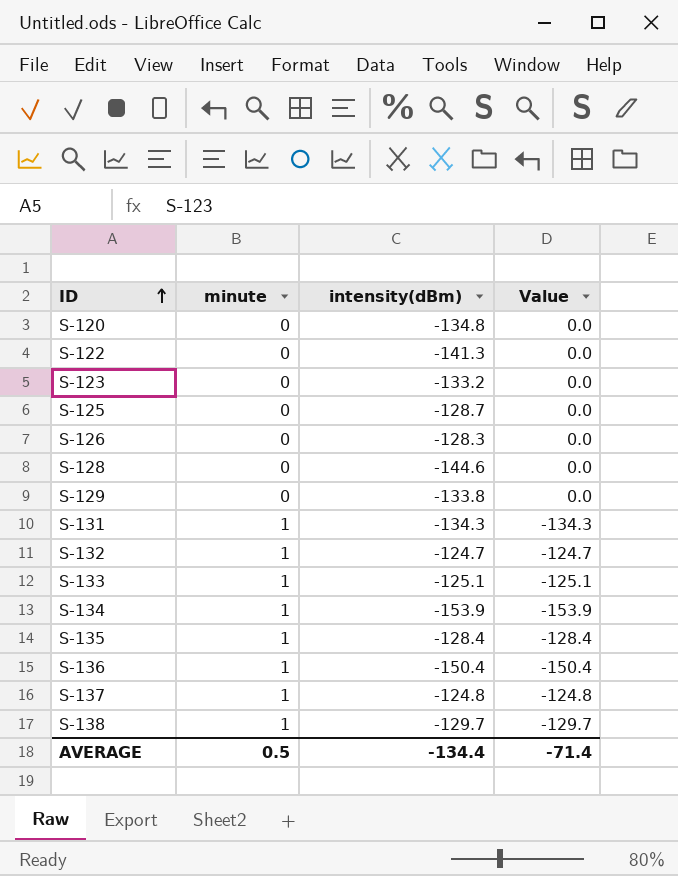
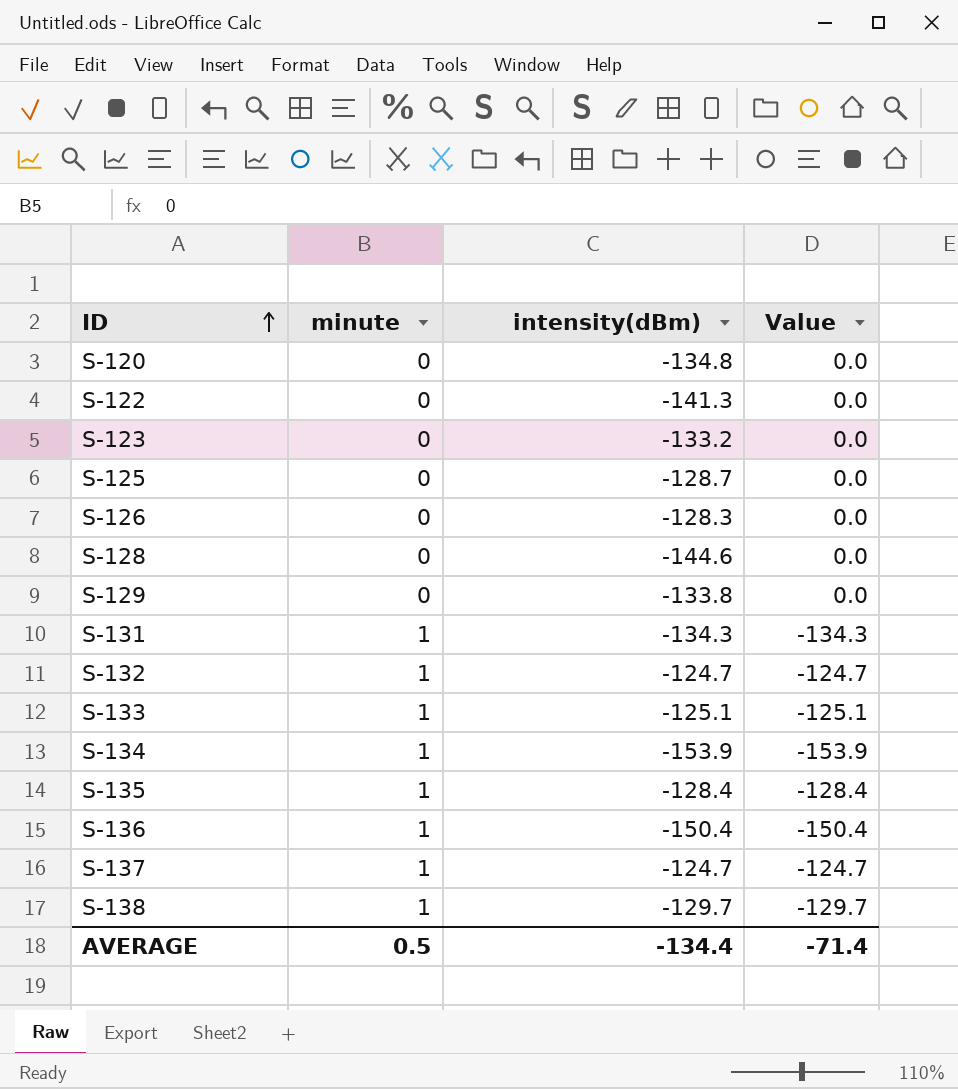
S-137 | intensity(dBm): -124.8 -> -124.7
S-137 | Value: -124.8 -> -124.7

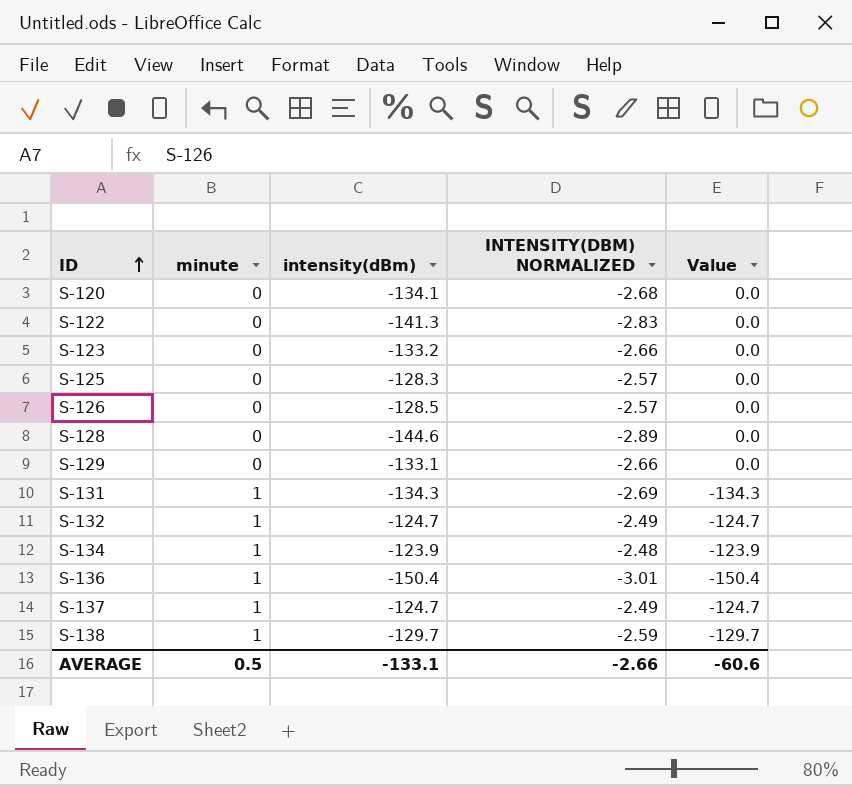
column INTENSITY(DBM) NORMALIZED | formula: none -> [intensity(dBm)] * 0.02
row S-133: 1 | -125.1 | -125.1 -> none
row S-135: 1 | -128.4 | -128.4 -> none
S-120 | intensity(dBm): -134.8 -> -134.1
S-125 | intensity(dBm): -128.7 -> -128.3
S-126 | intensity(dBm): -128.3 -> -128.5
S-129 | intensity(dBm): -133.8 -> -133.1
S-134 | intensity(dBm): -153.9 -> -123.9
S-134 | Value: -153.9 -> -123.9
AVERAGE | intensity(dBm): -134.4 -> -133.1
AVERAGE | Value: -71.4 -> -60.6

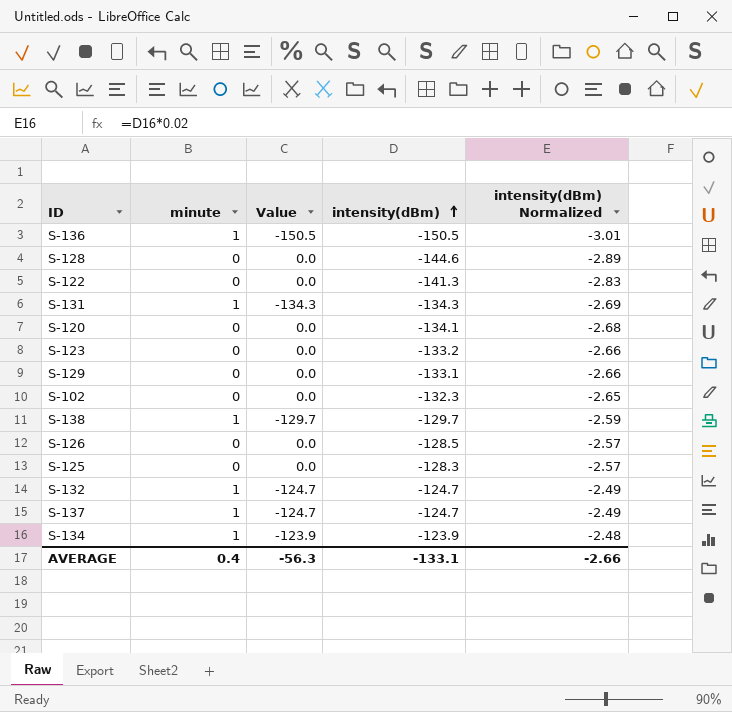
row order: ID ascending -> intensity(dBm) ascending
column Value | position: 5 -> 3
column name: INTENSITY(DBM) NORMALIZED -> intensity(dBm) Normalized
S-136 | Value: -150.4 -> -150.5
S-136 | intensity(dBm): -150.4 -> -150.5
row S-102: none -> 0 | 0.0 | -132.3 | -2.65
AVERAGE | minute: 0.5 -> 0.4
AVERAGE | Value: -60.6 -> -56.3

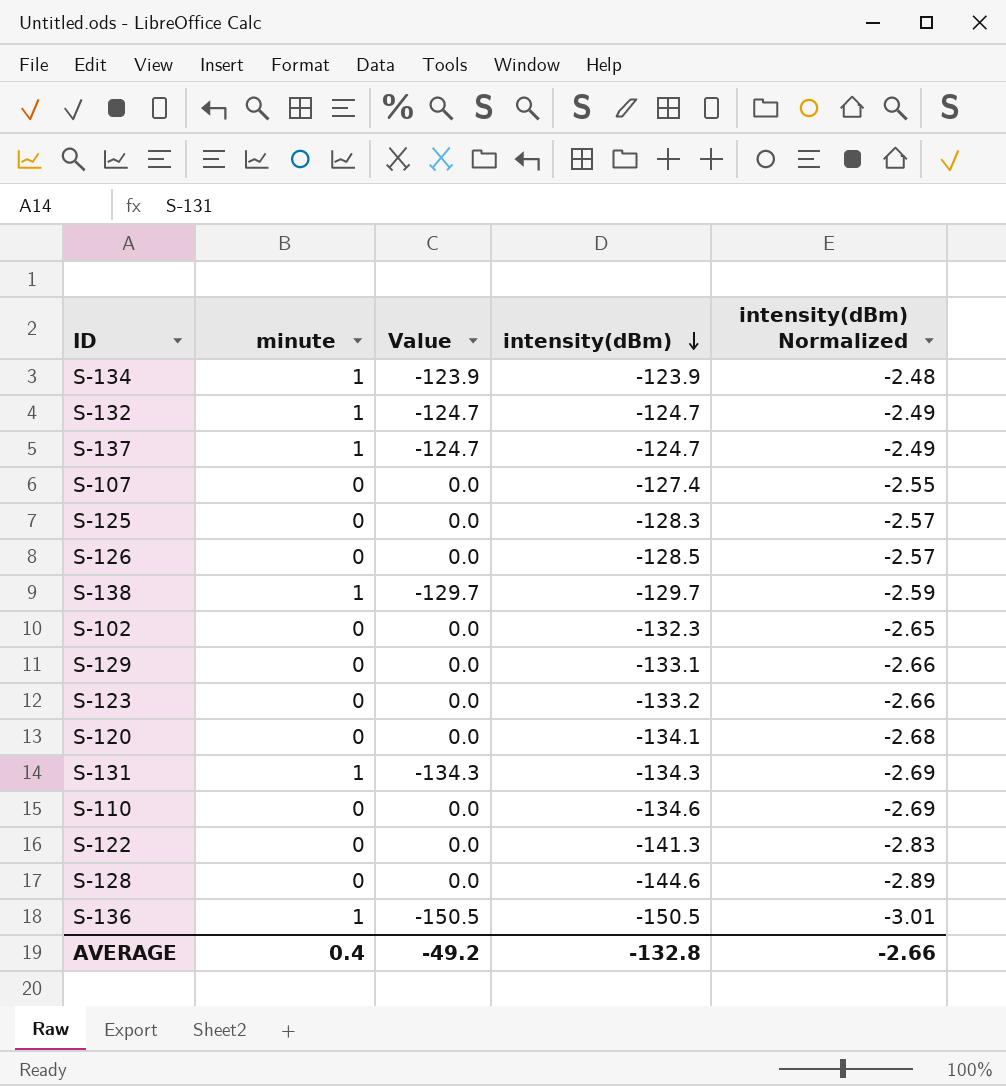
row order: intensity(dBm) ascending -> intensity(dBm) descending
row S-107: none -> 0 | 0.0 | -127.4 | -2.55
row S-110: none -> 0 | 0.0 | -134.6 | -2.69
AVERAGE | Value: -56.3 -> -49.2
AVERAGE | intensity(dBm): -133.1 -> -132.8

